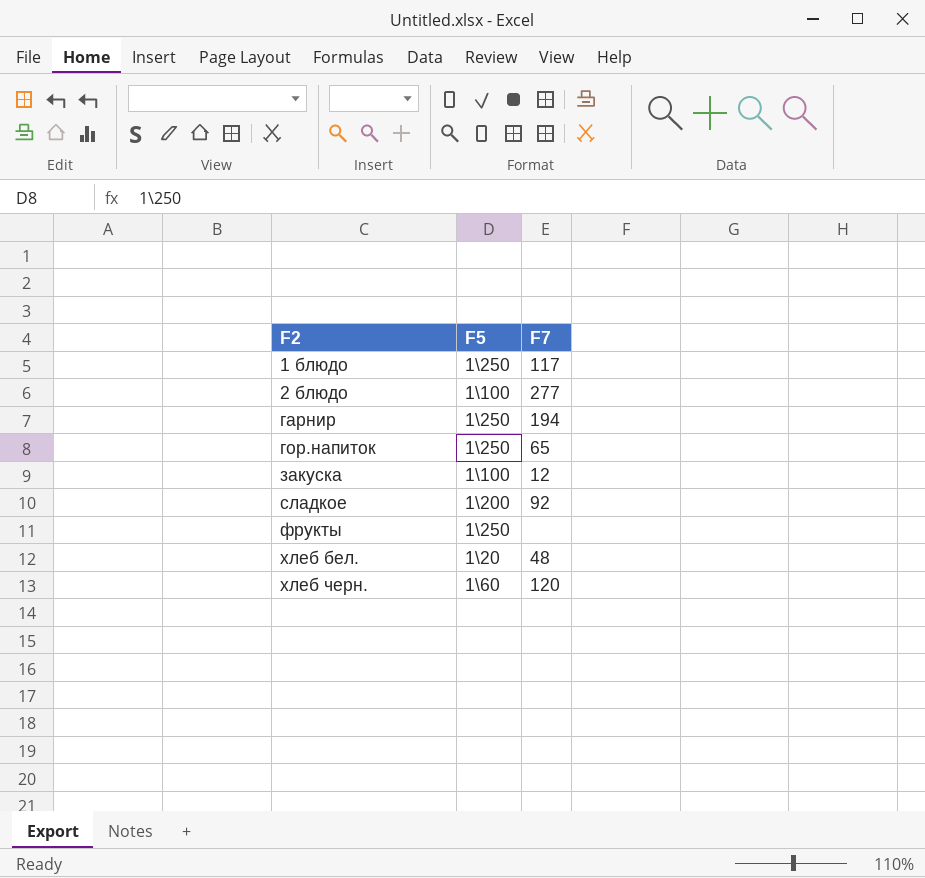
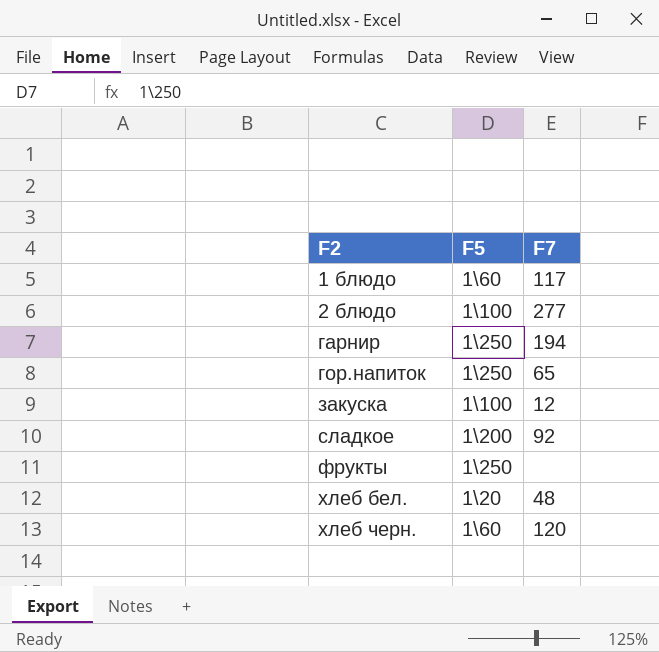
1 блюдо | F5: 1\250 -> 1\60

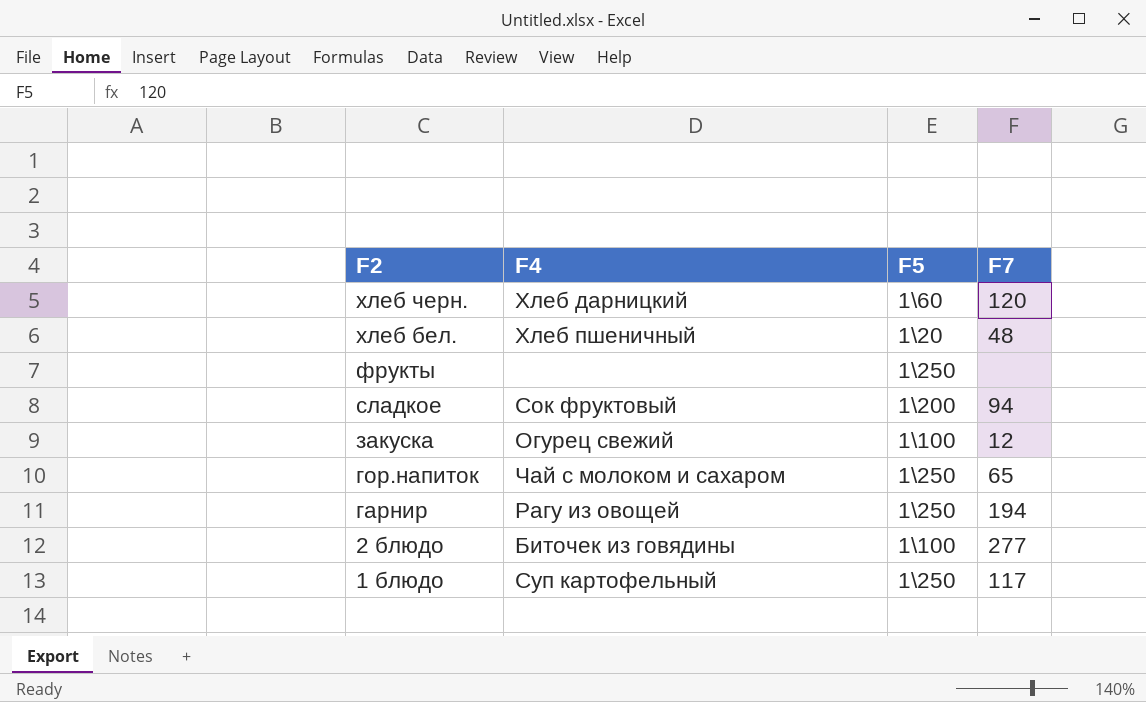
row order: F2 ascending -> F2 descending
column F4 | position: none -> 2
сладкое | F7: 92 -> 94
1 блюдо | F5: 1\60 -> 1\250

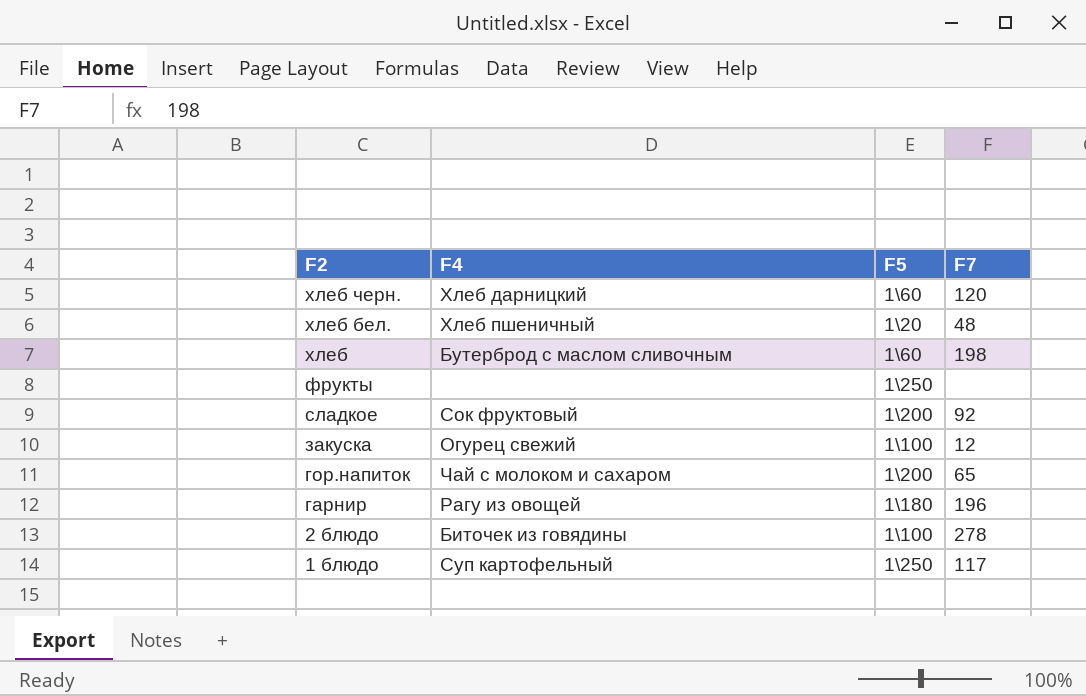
row хлеб: none -> Бутерброд с маслом сливочным | 1\60 | 198
сладкое | F7: 94 -> 92
гор.напиток | F5: 1\250 -> 1\200
гарнир | F5: 1\250 -> 1\180
гарнир | F7: 194 -> 196
2 блюдо | F7: 277 -> 278

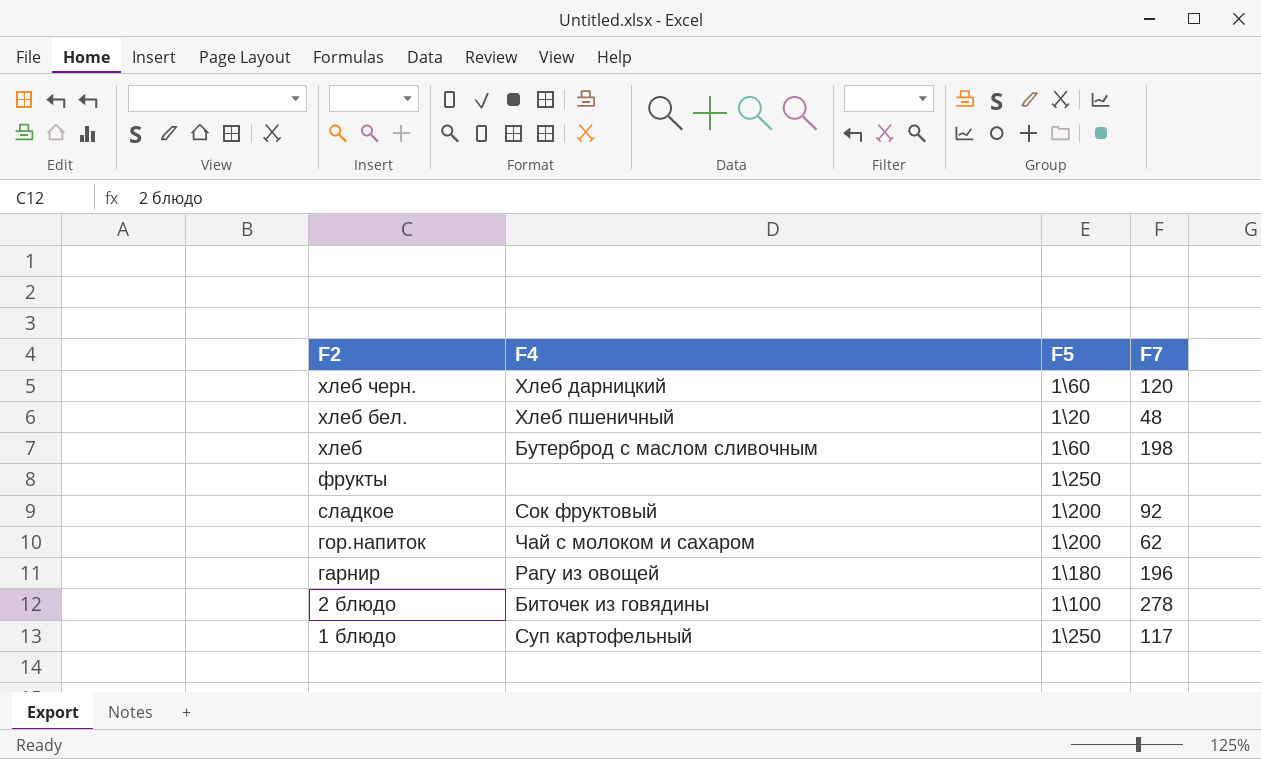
row закуска: Огурец свежий | 1\100 | 12 -> none
гор.напиток | F7: 65 -> 62

